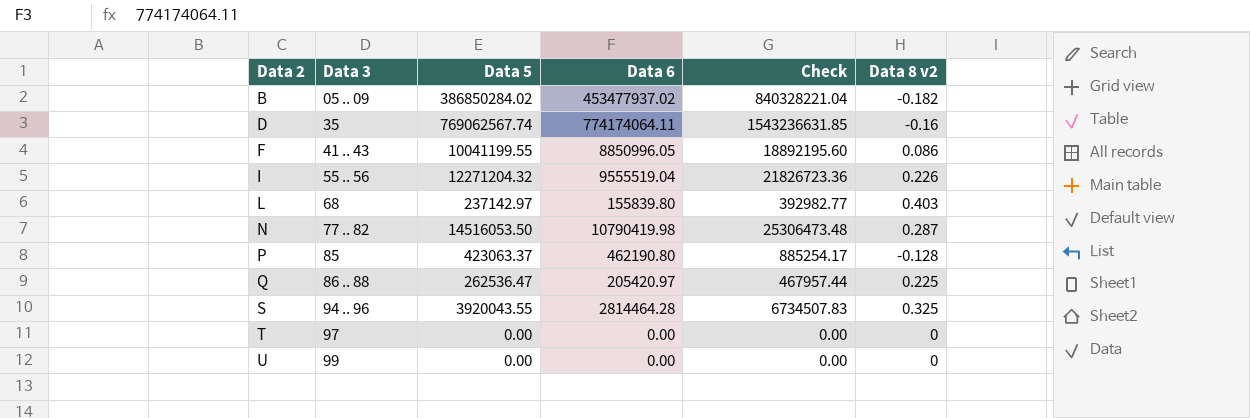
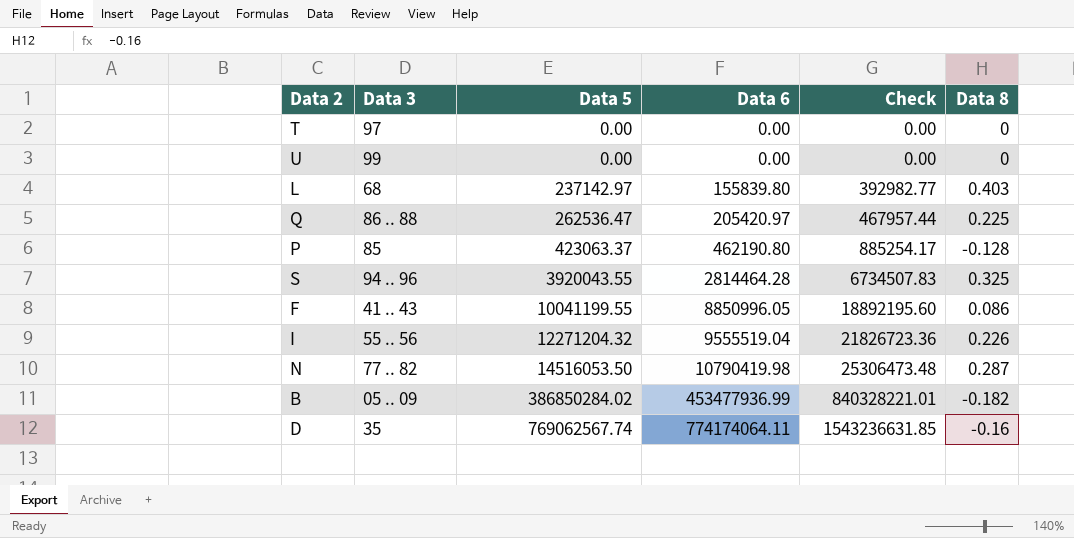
row order: Data 2 ascending -> Data 5 ascending
column name: Data 8 v2 -> Data 8
B | Data 6: 453477937.02 -> 453477936.99
B | Check: 840328221.04 -> 840328221.01

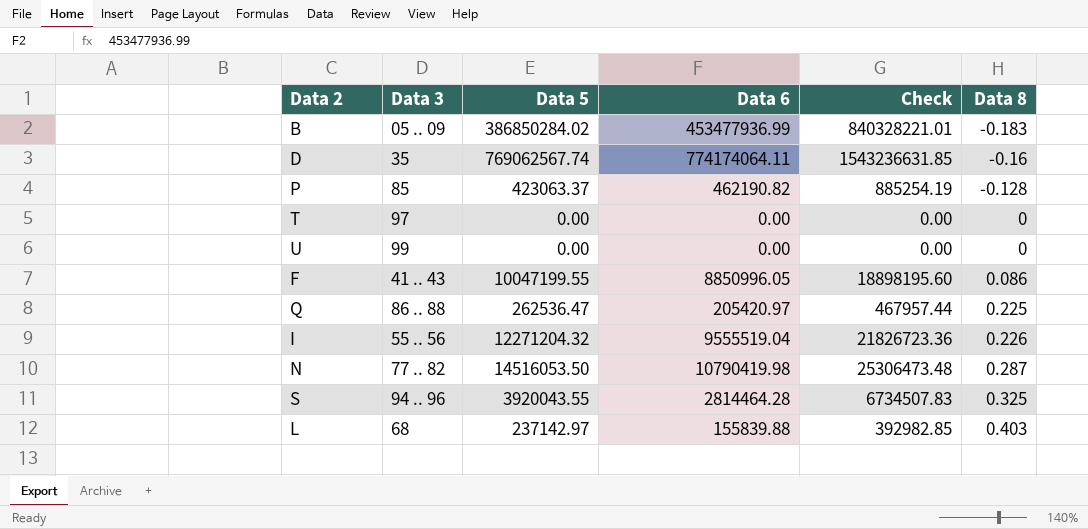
row order: Data 5 ascending -> Data 8 ascending
B | Data 8: -0.182 -> -0.183
P | Data 6: 462190.80 -> 462190.82
P | Check: 885254.17 -> 885254.19
F | Data 5: 10041199.55 -> 10047199.55
F | Check: 18892195.60 -> 18898195.60
L | Data 6: 155839.80 -> 155839.88
L | Check: 392982.77 -> 392982.85

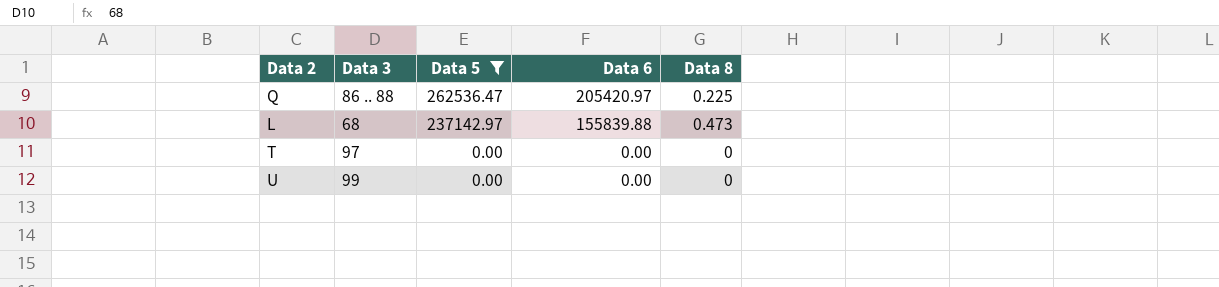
filter: none -> Data 5 <= 262536.47
row order: Data 8 ascending -> Data 5 descending
column Check | formula: [Data 5] + [Data 6] -> none
L | Data 8: 0.403 -> 0.473

